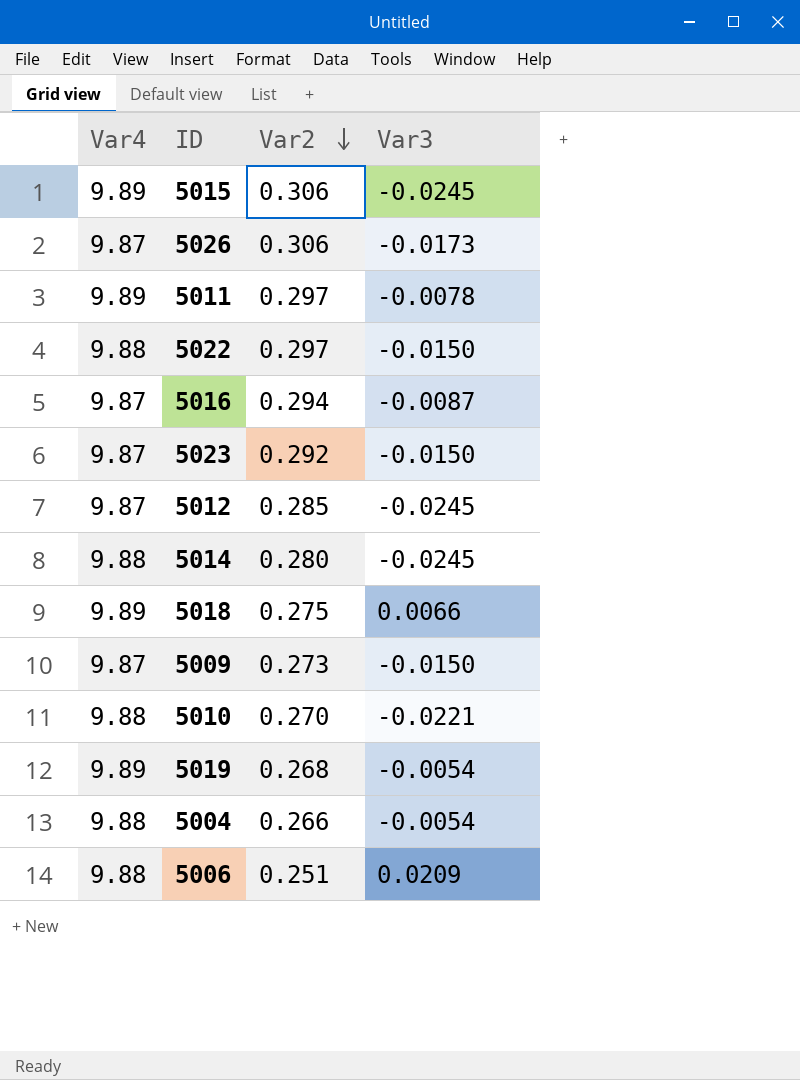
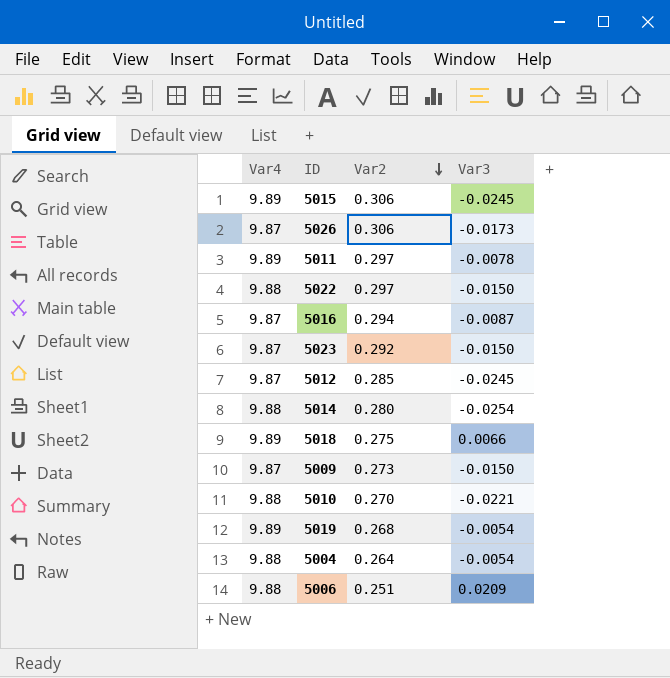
5014 | Var3: -0.0245 -> -0.0254
5004 | Var2: 0.266 -> 0.264

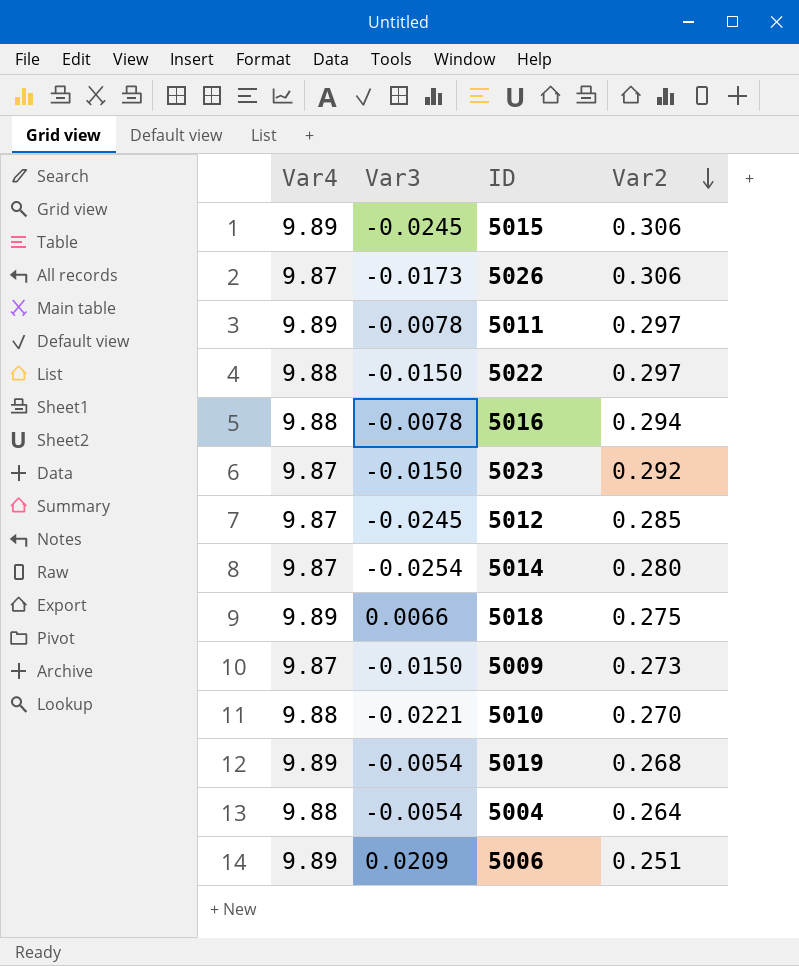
column Var3 | position: 4 -> 2
5016 | Var4: 9.87 -> 9.88
5016 | Var3: -0.0087 -> -0.0078
5014 | Var4: 9.88 -> 9.87
5006 | Var4: 9.88 -> 9.89

